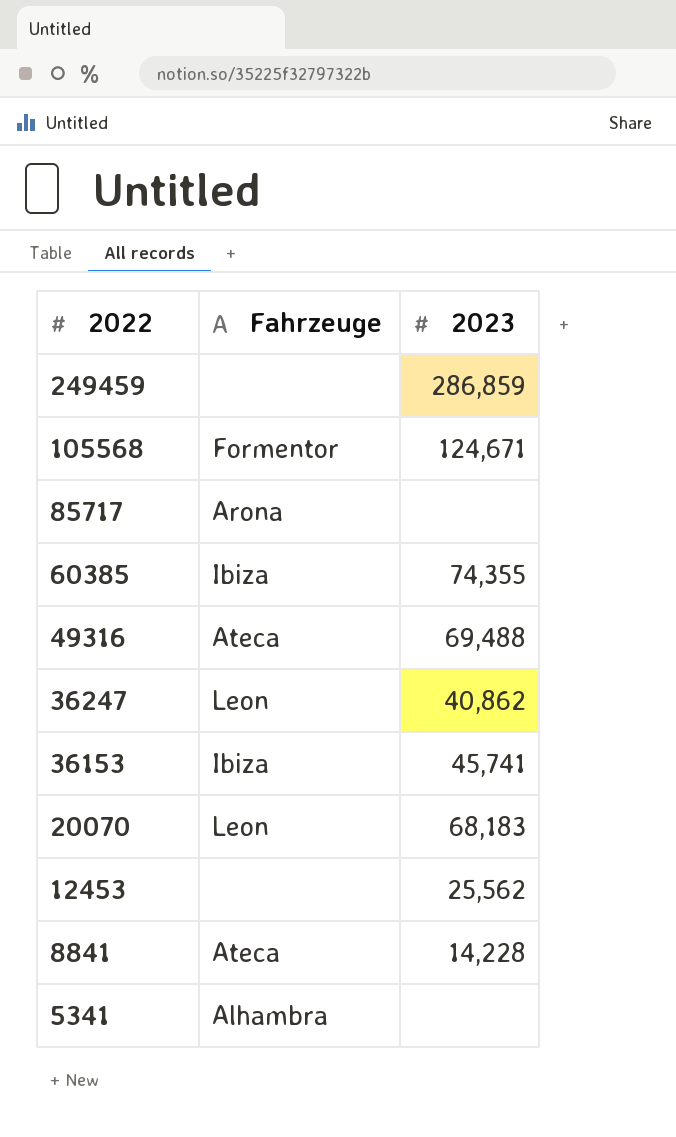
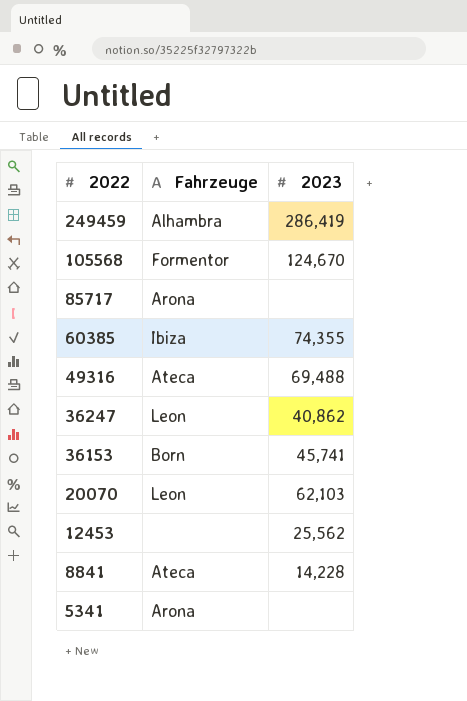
249459 | Fahrzeuge: none -> Alhambra
249459 | 2023: 286,859 -> 286,419
105568 | 2023: 124,671 -> 124,670
36153 | Fahrzeuge: Ibiza -> Born
20070 | 2023: 68,183 -> 62,103
5341 | Fahrzeuge: Alhambra -> Arona

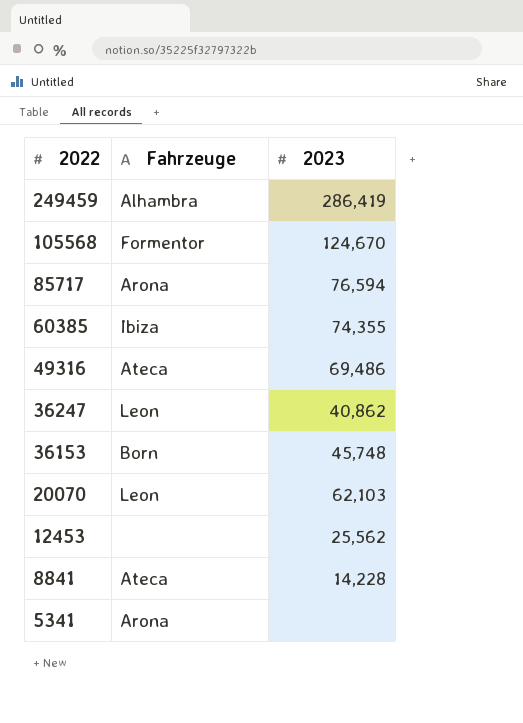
85717 | 2023: none -> 76,594
49316 | 2023: 69,488 -> 69,486
36153 | 2023: 45,741 -> 45,748

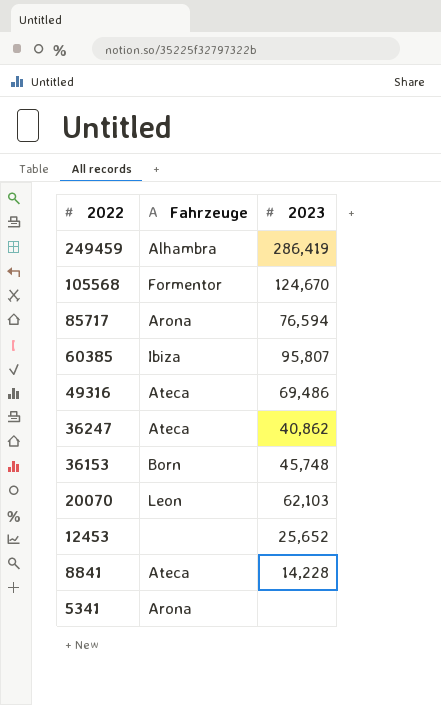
60385 | 2023: 74,355 -> 95,807
36247 | Fahrzeuge: Leon -> Ateca
12453 | 2023: 25,562 -> 25,652

